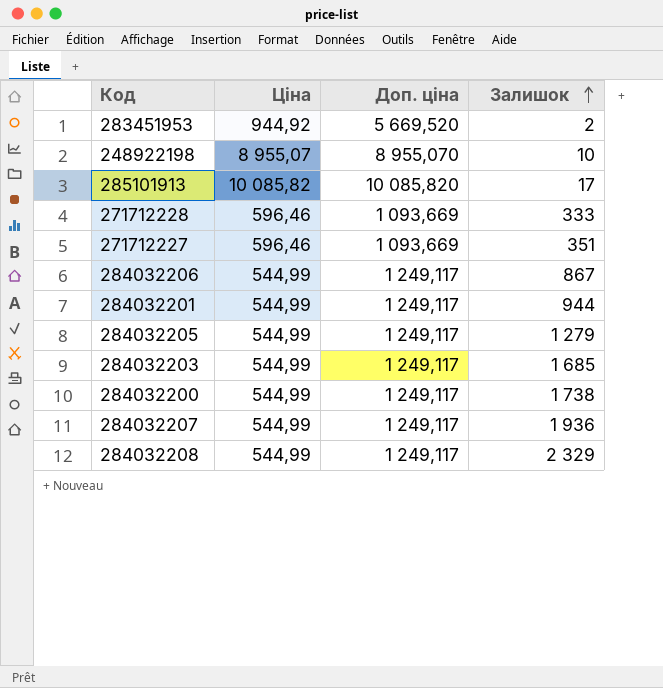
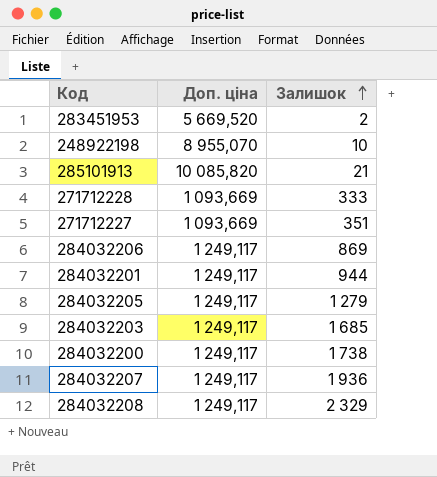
column Ціна | position: 2 -> none
285101913 | Залишок: 17 -> 21
284032206 | Залишок: 867 -> 869

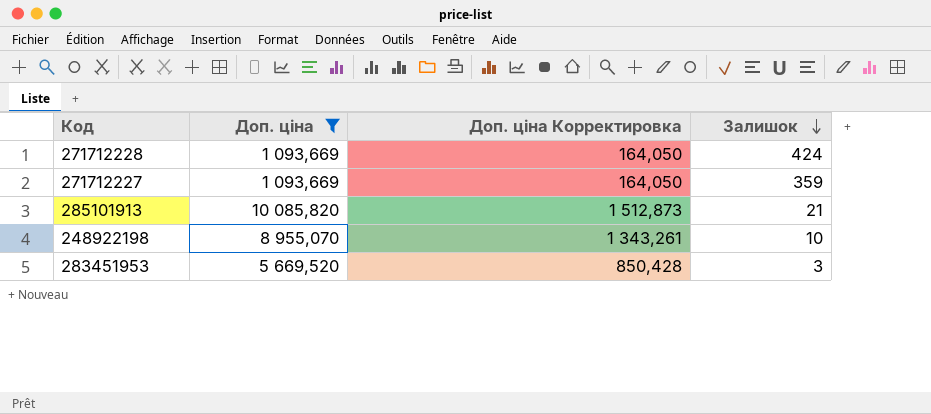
filter: none -> Доп. ціна != 1 249,117
row order: Залишок ascending -> Залишок descending
column Доп. ціна Корректировка | formula: none -> [Доп. ціна] * 0,15
271712228 | Залишок: 333 -> 424
271712227 | Залишок: 351 -> 359
283451953 | Залишок: 2 -> 3

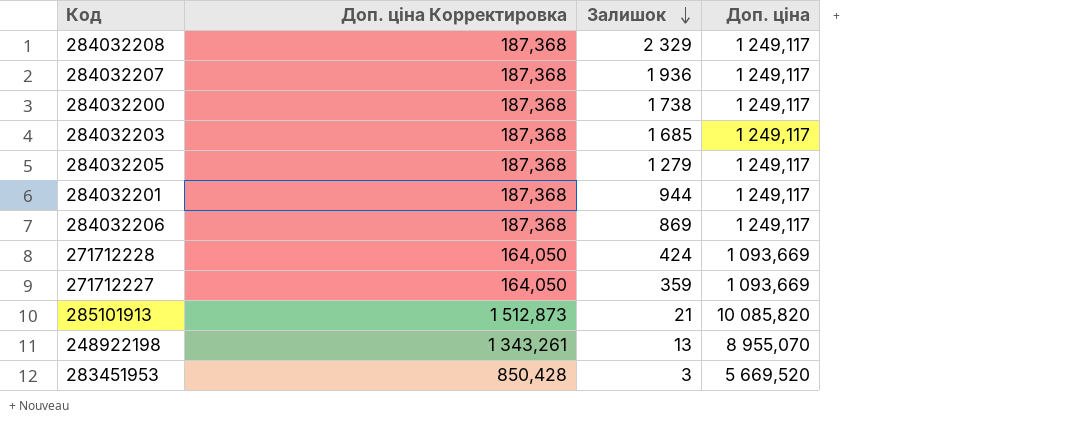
filter: Доп. ціна != 1 249,117 -> none
column Доп. ціна | position: 2 -> 4
248922198 | Залишок: 10 -> 13

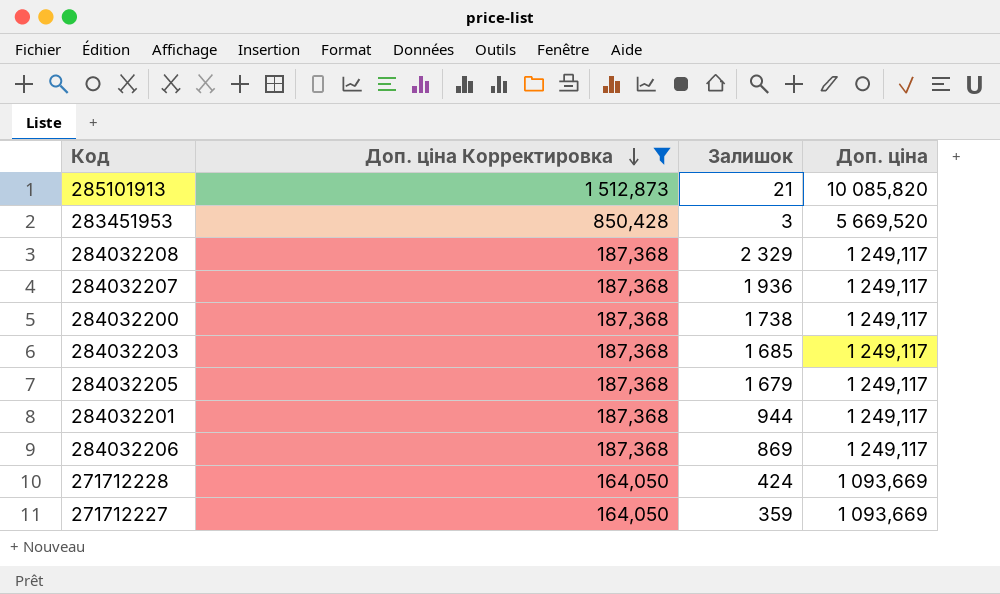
filter: none -> Доп. ціна Корректировка != 1 343,261
row order: Залишок descending -> Доп. ціна Корректировка descending
284032205 | Залишок: 1 279 -> 1 679

